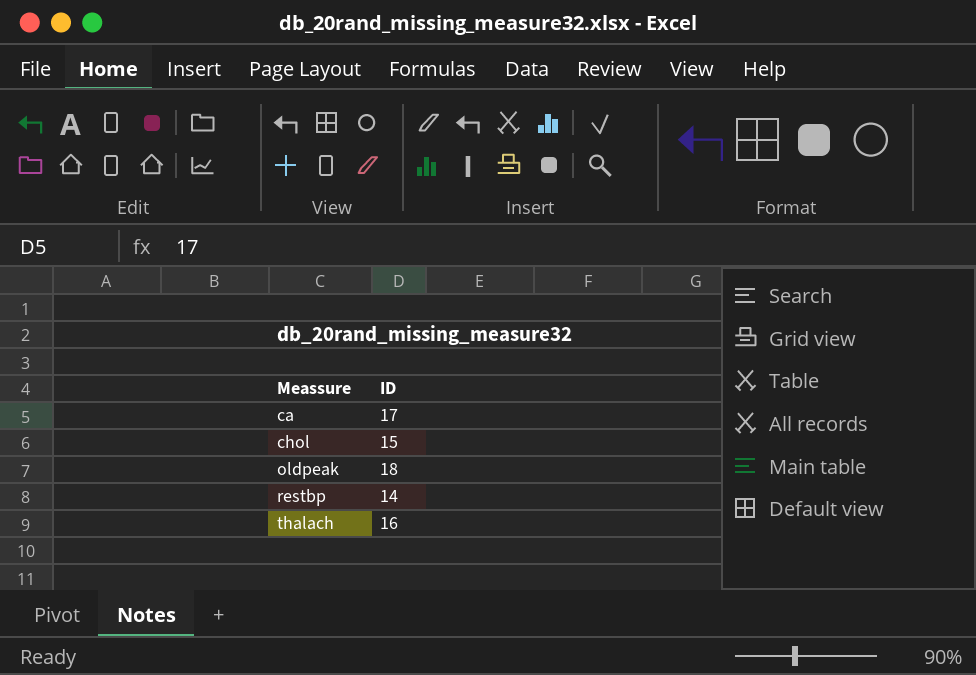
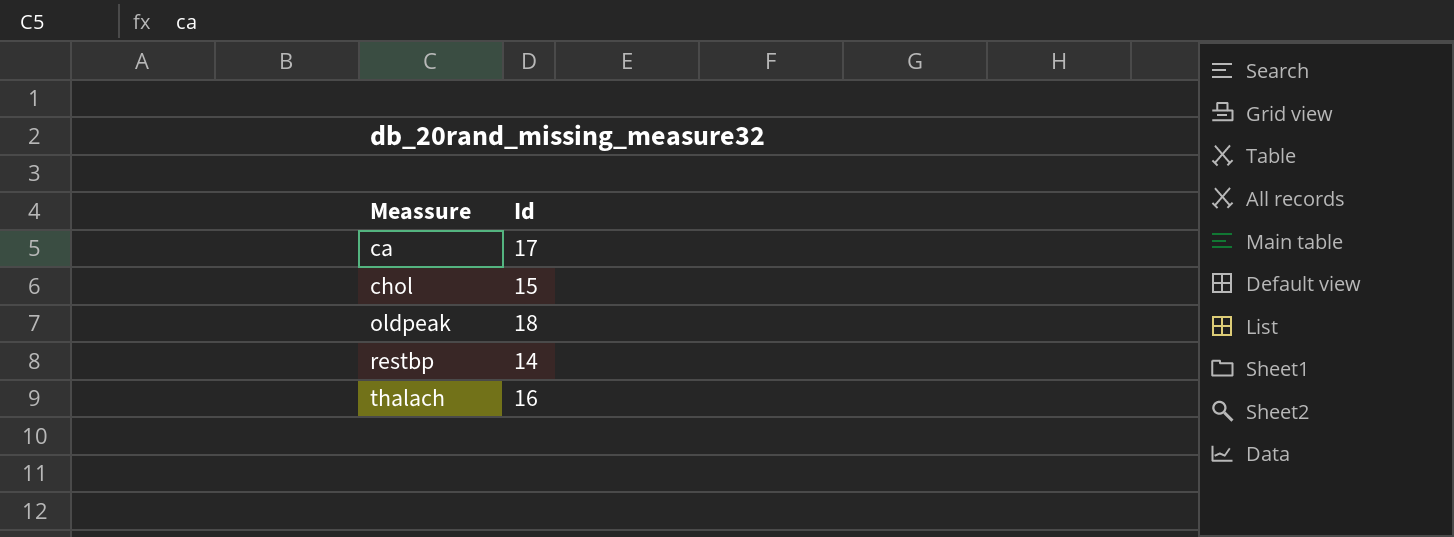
column name: ID -> Id

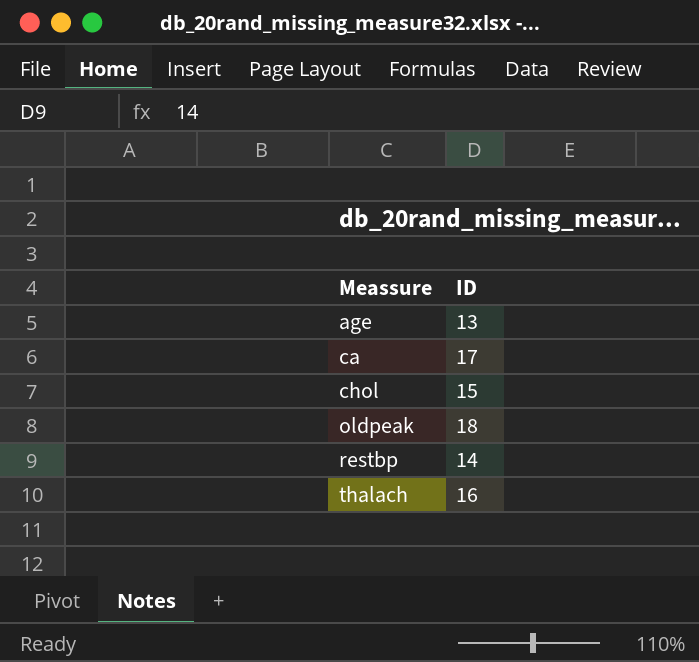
column name: Id -> ID
row age: none -> 13

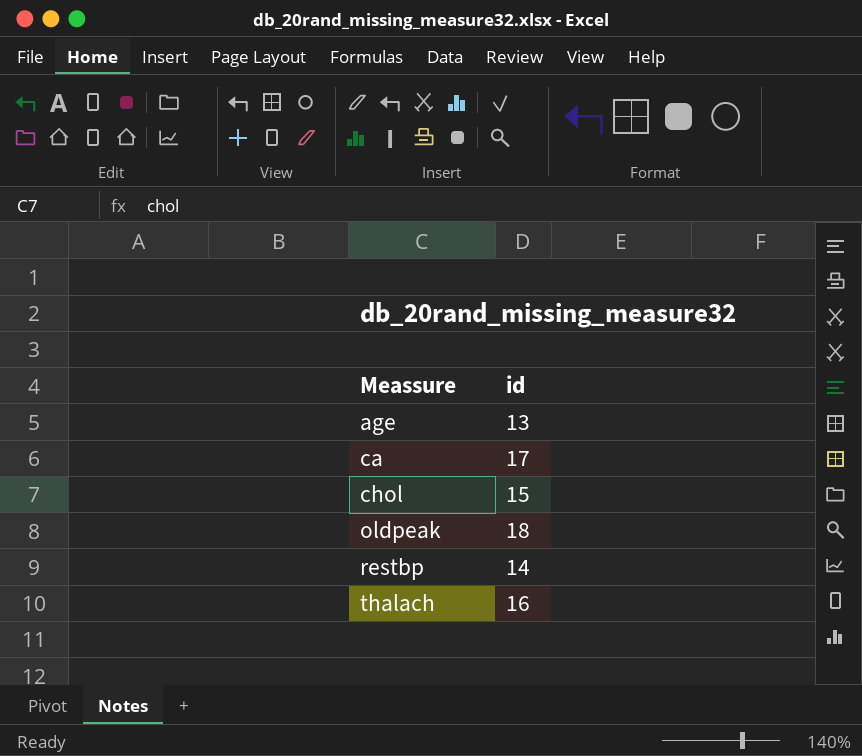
column name: ID -> id

